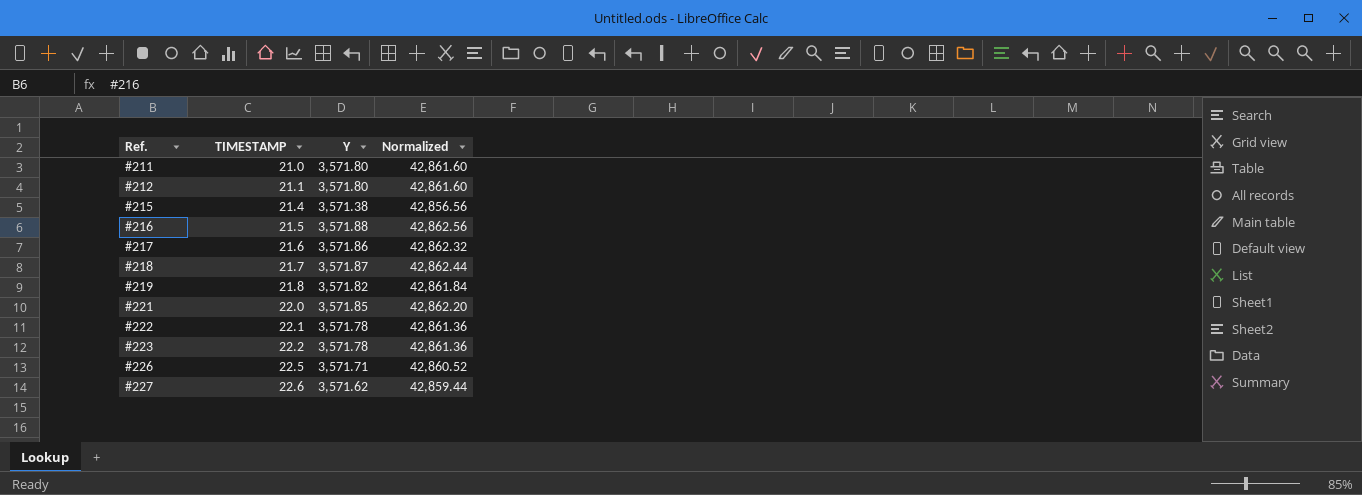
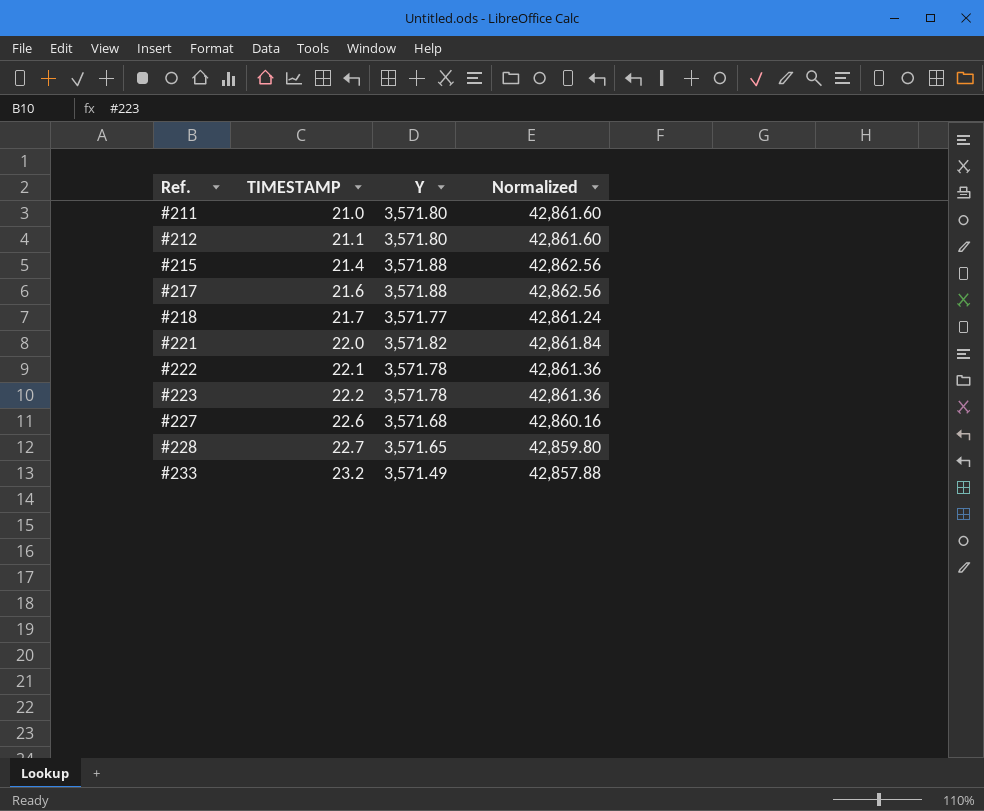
row #216: 21.5 | 3,571.88 | 42,862.56 -> none
row #219: 21.8 | 3,571.82 | 42,861.84 -> none
row #226: 22.5 | 3,571.71 | 42,860.52 -> none
#215 | Y: 3,571.38 -> 3,571.88
#215 | Normalized: 42,856.56 -> 42,862.56
#217 | Y: 3,571.86 -> 3,571.88
#217 | Normalized: 42,862.32 -> 42,862.56
#218 | Y: 3,571.87 -> 3,571.77
#218 | Normalized: 42,862.44 -> 42,861.24
#221 | Y: 3,571.85 -> 3,571.82
#221 | Normalized: 42,862.20 -> 42,861.84
#227 | Y: 3,571.62 -> 3,571.68
#227 | Normalized: 42,859.44 -> 42,860.16
row #228: none -> 22.7 | 3,571.65 | 42,859.80
row #233: none -> 23.2 | 3,571.49 | 42,857.88

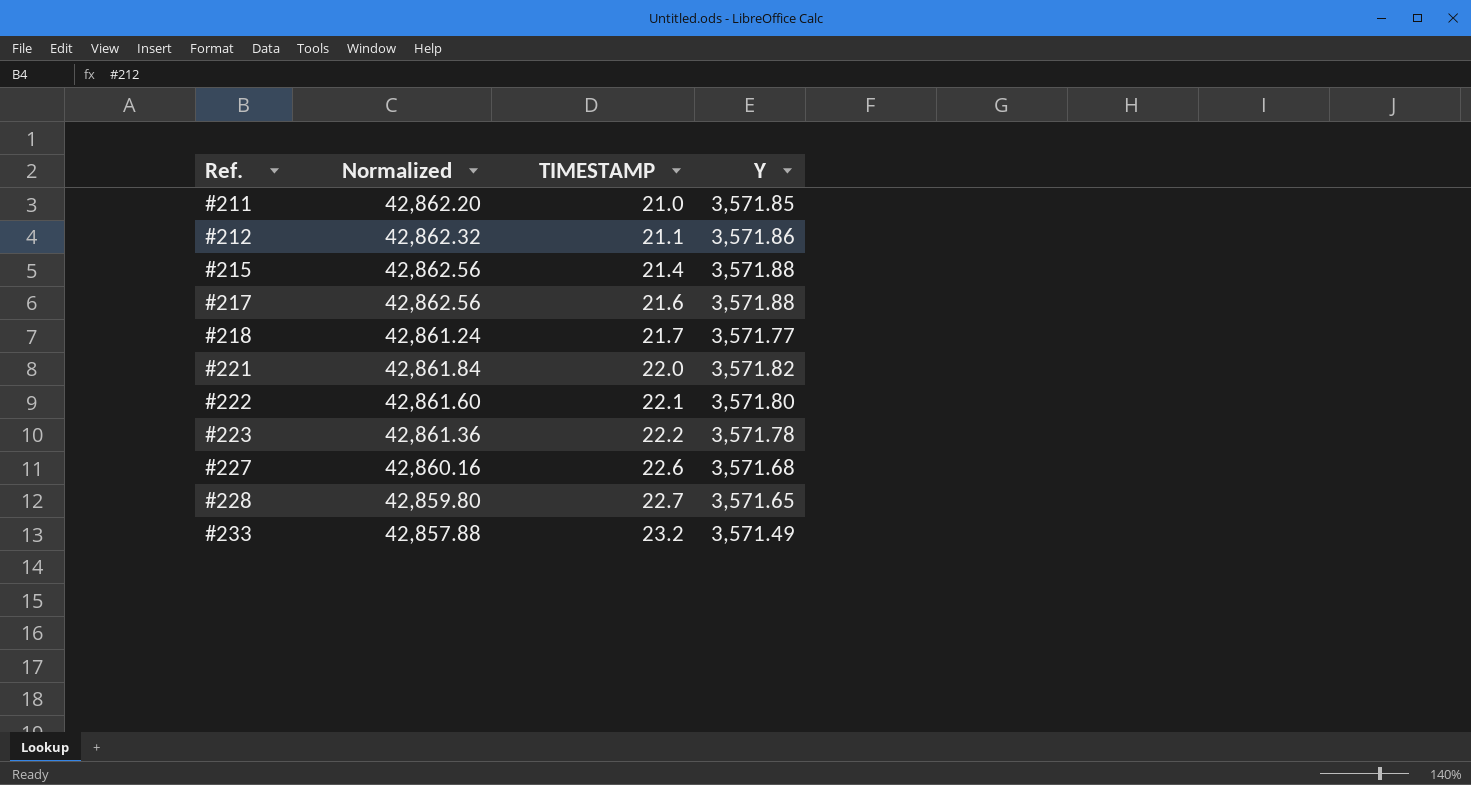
column Normalized | position: 4 -> 2
#211 | Normalized: 42,861.60 -> 42,862.20
#211 | Y: 3,571.80 -> 3,571.85
#212 | Normalized: 42,861.60 -> 42,862.32
#212 | Y: 3,571.80 -> 3,571.86
#222 | Normalized: 42,861.36 -> 42,861.60
#222 | Y: 3,571.78 -> 3,571.80

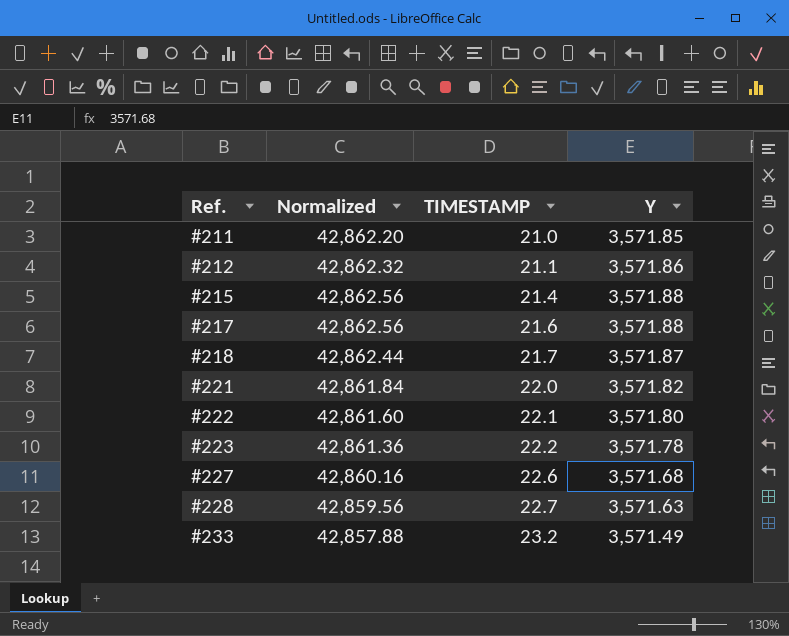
#218 | Normalized: 42,861.24 -> 42,862.44
#218 | Y: 3,571.77 -> 3,571.87
#228 | Normalized: 42,859.80 -> 42,859.56
#228 | Y: 3,571.65 -> 3,571.63

